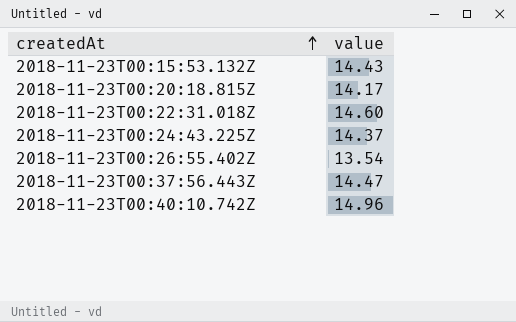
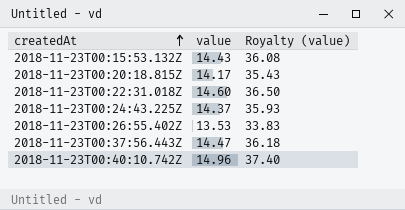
column Royalty (value) | formula: none -> [value] * 2.5
2018-11-23T00:26:55.402Z | value: 13.54 -> 13.53

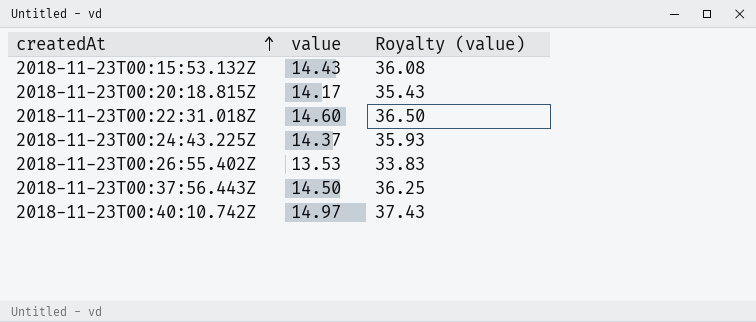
2018-11-23T00:37:56.443Z | value: 14.47 -> 14.50
2018-11-23T00:37:56.443Z | Royalty (value): 36.18 -> 36.25
2018-11-23T00:40:10.742Z | value: 14.96 -> 14.97
2018-11-23T00:40:10.742Z | Royalty (value): 37.40 -> 37.43

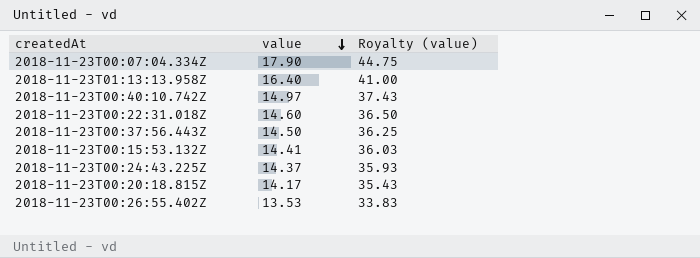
row order: createdAt ascending -> value descending
row 2018-11-23T00:07:04.334Z: none -> 17.90 | 44.75
row 2018-11-23T01:13:13.958Z: none -> 16.40 | 41.00
2018-11-23T00:15:53.132Z | value: 14.43 -> 14.41
2018-11-23T00:15:53.132Z | Royalty (value): 36.08 -> 36.03

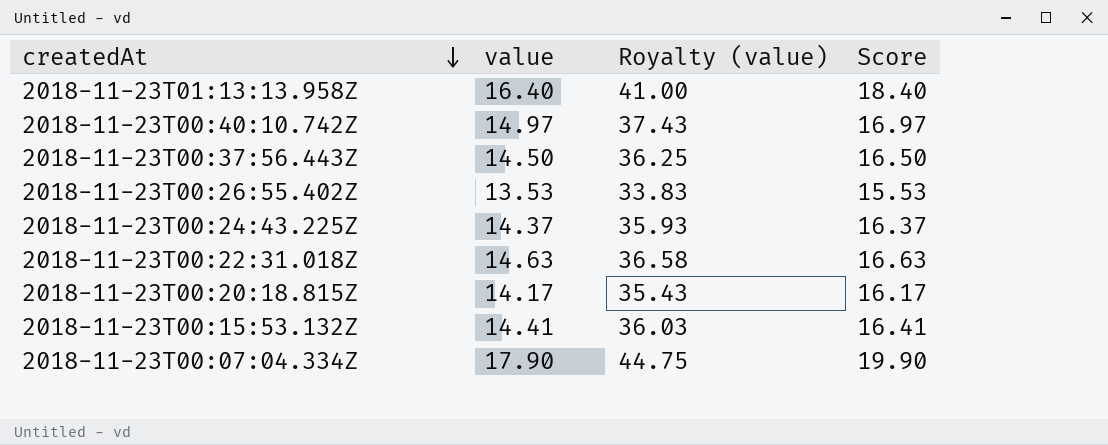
row order: value descending -> createdAt descending
column Score | formula: none -> [value] + 2
2018-11-23T00:22:31.018Z | value: 14.60 -> 14.63
2018-11-23T00:22:31.018Z | Royalty (value): 36.50 -> 36.58

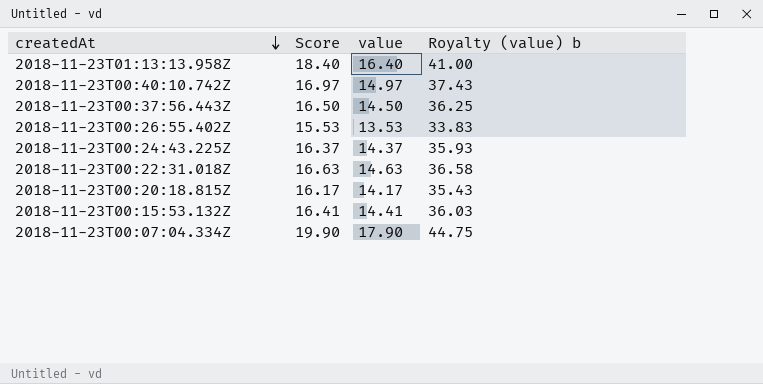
column Score | position: 4 -> 2
column name: Royalty (value) -> Royalty (value) b

